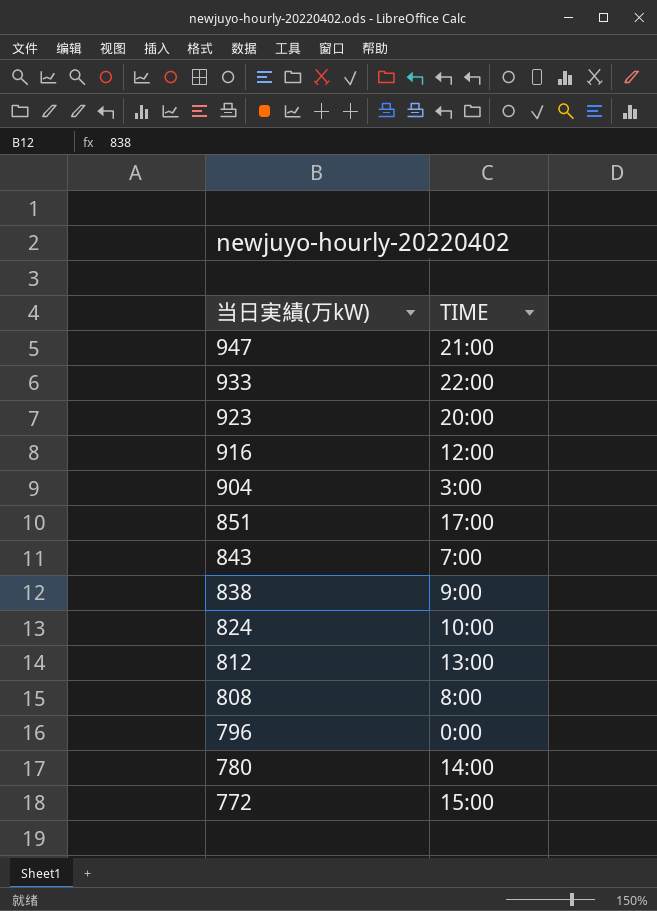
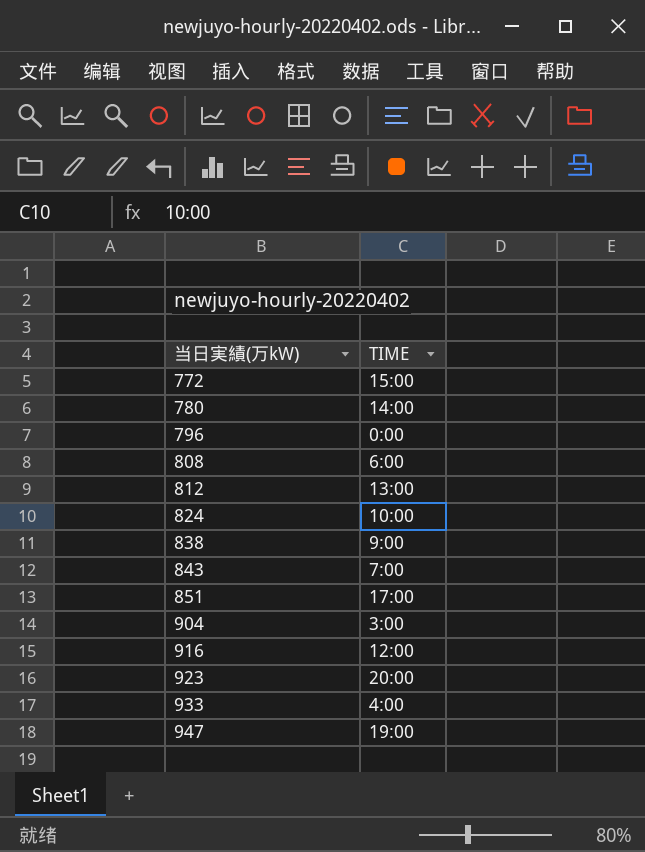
row order: 当日実績(万kW) descending -> 当日実績(万kW) ascending
808 | TIME: 8:00 -> 6:00
933 | TIME: 22:00 -> 4:00
947 | TIME: 21:00 -> 19:00

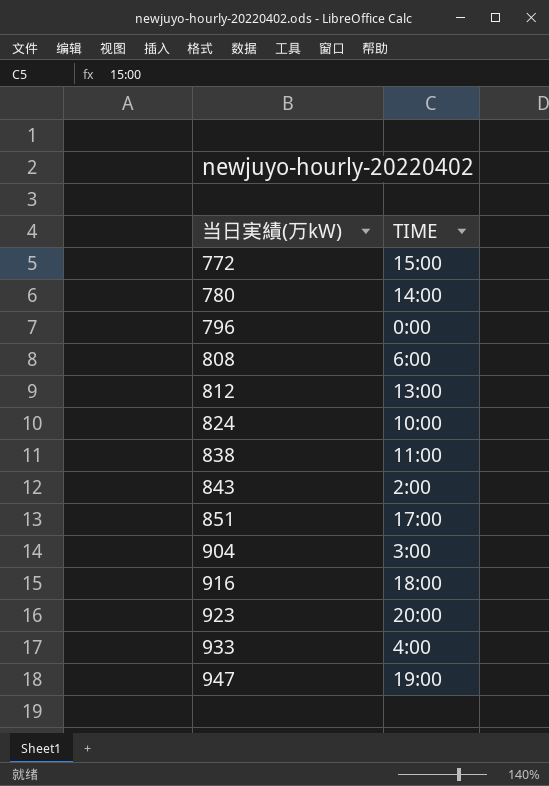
838 | TIME: 9:00 -> 11:00
843 | TIME: 7:00 -> 2:00
916 | TIME: 12:00 -> 18:00

